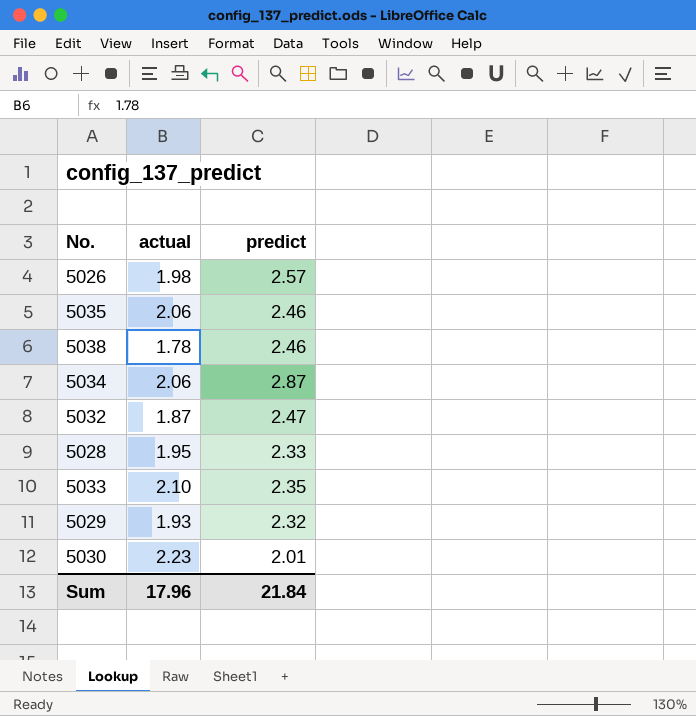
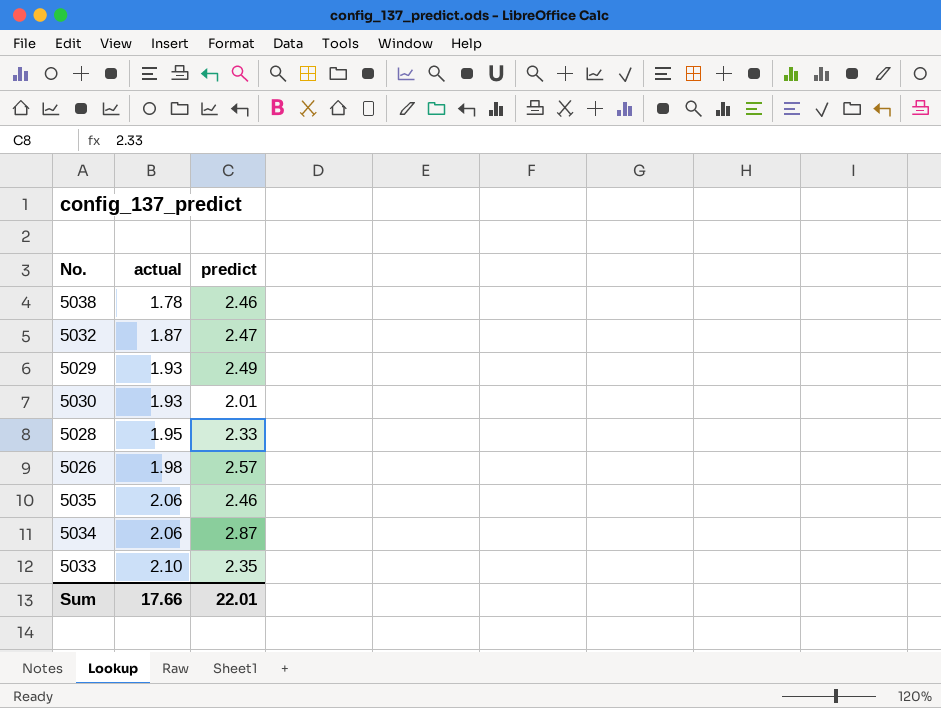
row order: none -> actual ascending
5029 | predict: 2.32 -> 2.49
5030 | actual: 2.23 -> 1.93
Sum | actual: 17.96 -> 17.66
Sum | predict: 21.84 -> 22.01

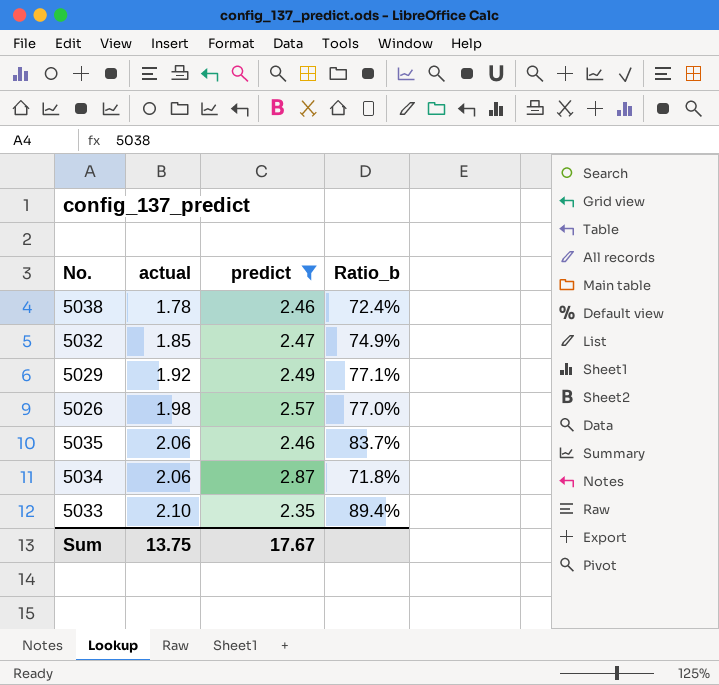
filter: none -> predict >= 2.35
column Ratio_b | formula: none -> [actual] / [predict]
5032 | actual: 1.87 -> 1.85
5029 | actual: 1.93 -> 1.92
Sum | actual: 17.66 -> 13.75
Sum | predict: 22.01 -> 17.67

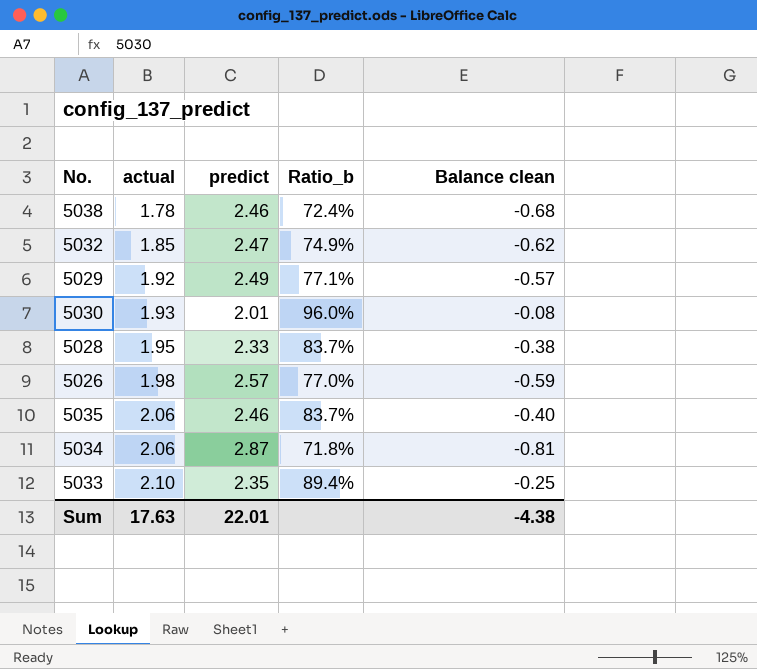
filter: predict >= 2.35 -> none
column Balance clean | formula: none -> [actual] - [predict]
Sum | actual: 13.75 -> 17.63
Sum | predict: 17.67 -> 22.01

